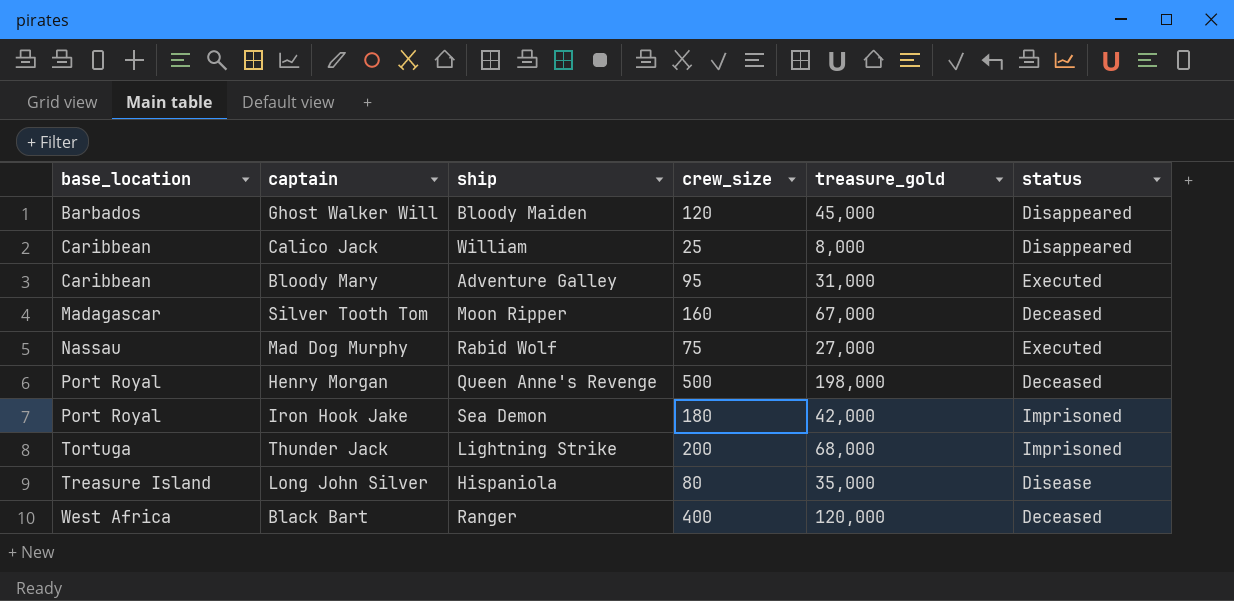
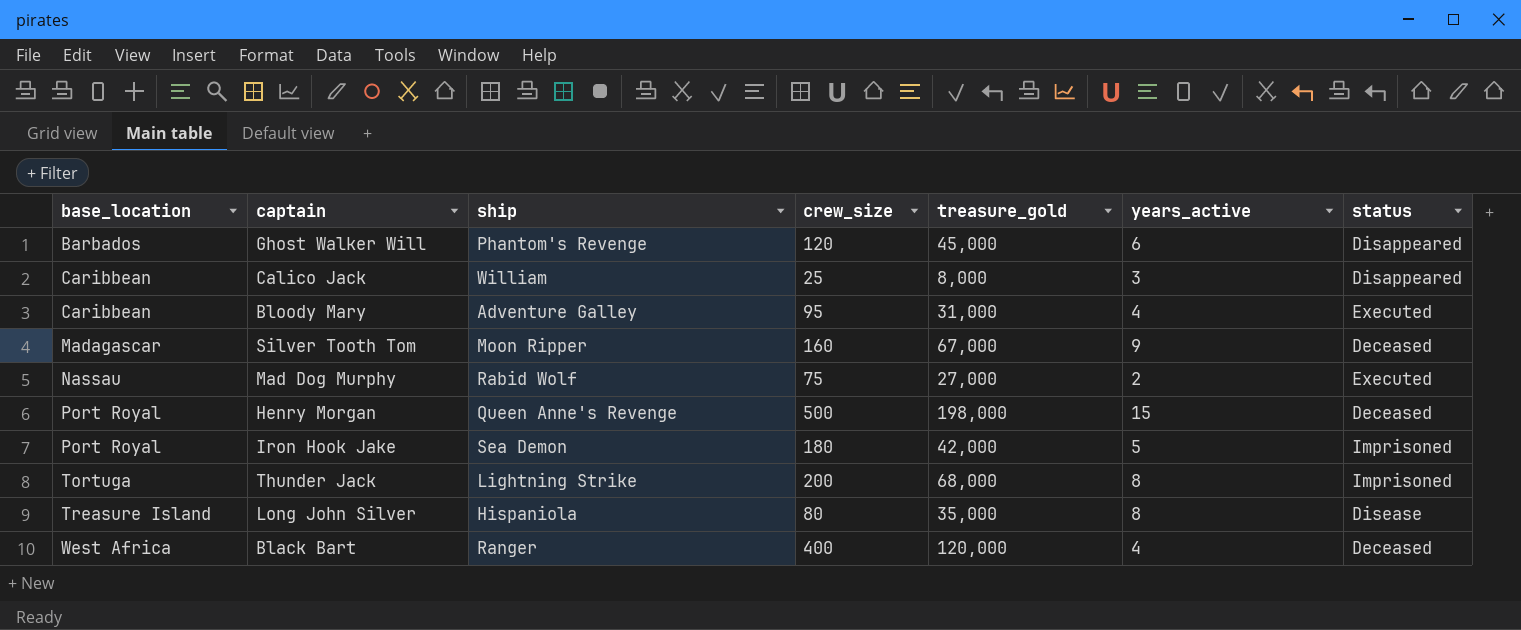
column years_active | position: none -> 6
Ghost Walker Will | ship: Bloody Maiden -> Phantom's Revenge

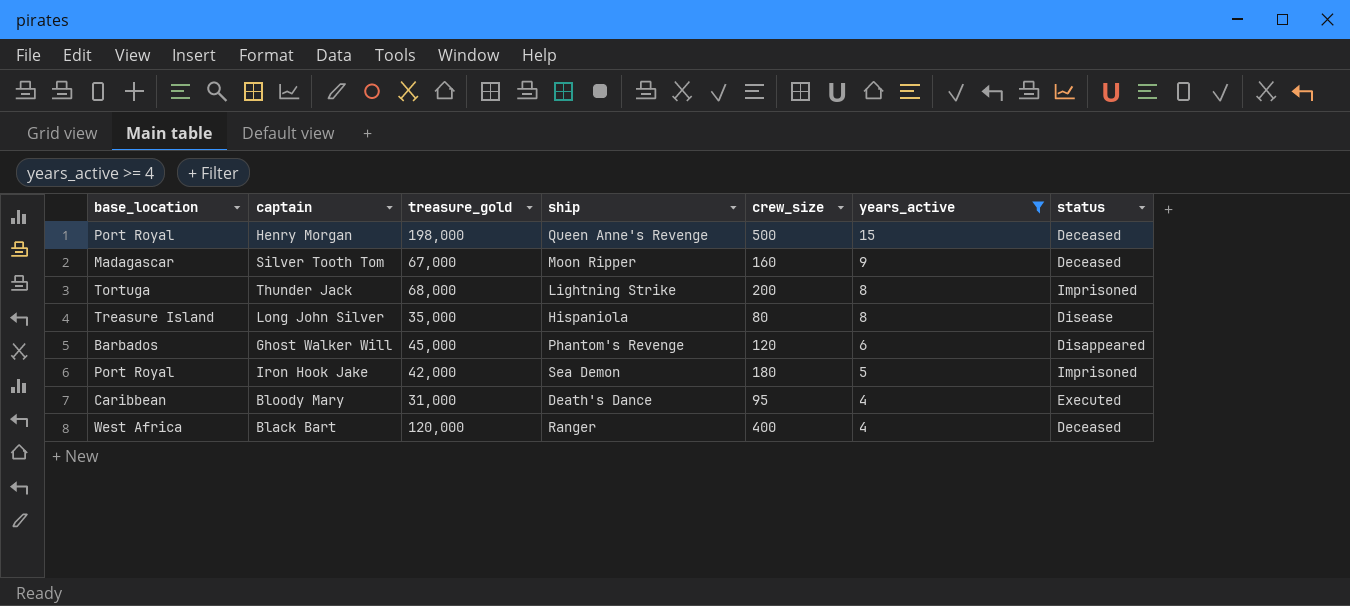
filter: none -> years_active >= 4
row order: base_location ascending -> years_active descending
column treasure_gold | position: 5 -> 3
Bloody Mary | ship: Adventure Galley -> Death's Dance

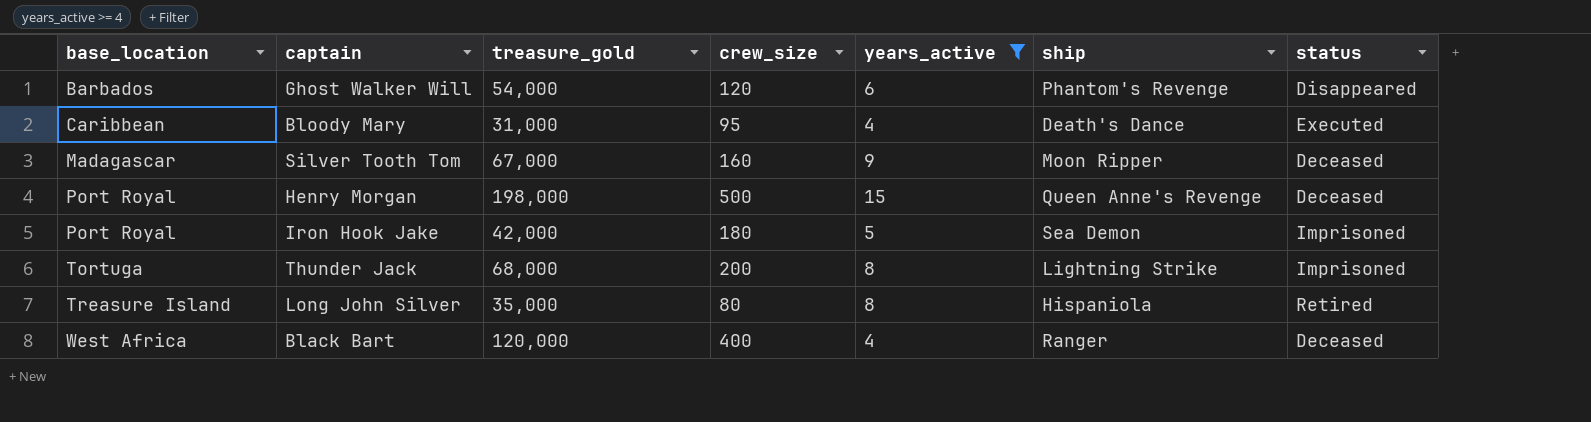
row order: years_active descending -> base_location ascending
column ship | position: 4 -> 6
Ghost Walker Will | treasure_gold: 45,000 -> 54,000
Long John Silver | status: Disease -> Retired

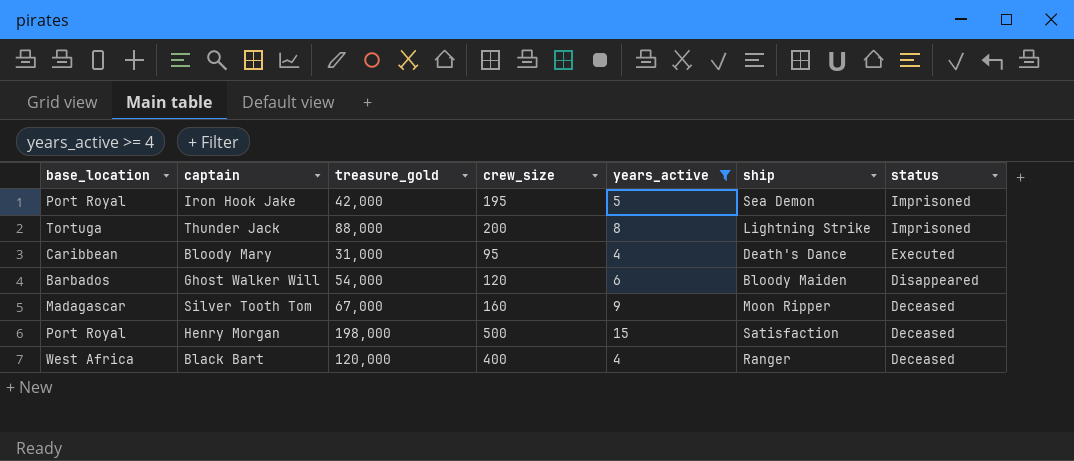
row order: base_location ascending -> status descending
row Long John Silver: Treasure Island | 35,000 | 80 | 8 | Hispaniola | Retired -> none
Iron Hook Jake | crew_size: 180 -> 195
Thunder Jack | treasure_gold: 68,000 -> 88,000
Ghost Walker Will | ship: Phantom's Revenge -> Bloody Maiden
Henry Morgan | ship: Queen Anne's Revenge -> Satisfaction

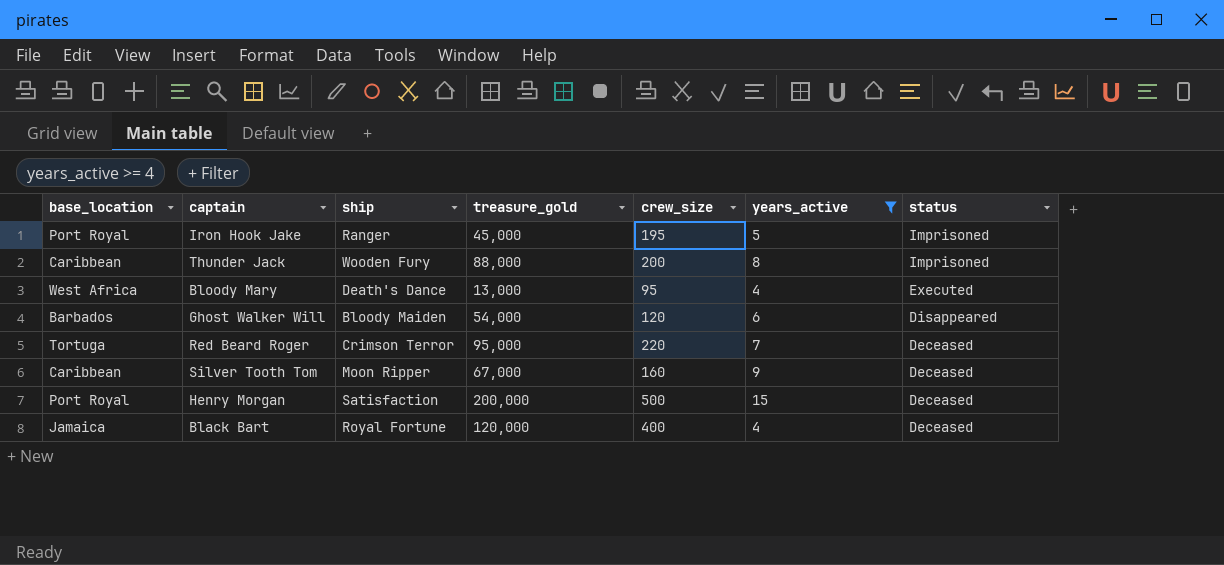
column ship | position: 6 -> 3
Iron Hook Jake | ship: Sea Demon -> Ranger
Iron Hook Jake | treasure_gold: 42,000 -> 45,000
Thunder Jack | base_location: Tortuga -> Caribbean
Thunder Jack | ship: Lightning Strike -> Wooden Fury
Bloody Mary | base_location: Caribbean -> West Africa
Bloody Mary | treasure_gold: 31,000 -> 13,000
row Red Beard Roger: none -> Tortuga | Crimson Terror | 95,000 | 220 | 7 | Deceased
Silver Tooth Tom | base_location: Madagascar -> Caribbean
Henry Morgan | treasure_gold: 198,000 -> 200,000
Black Bart | base_location: West Africa -> Jamaica
Black Bart | ship: Ranger -> Royal Fortune

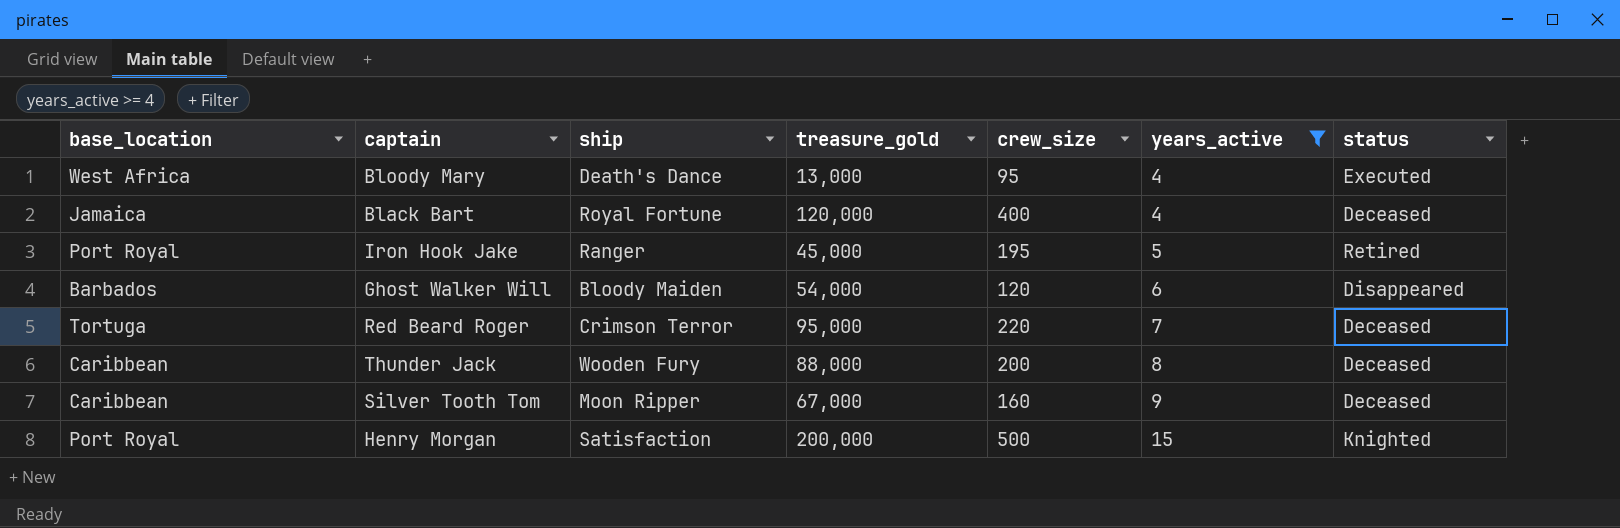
row order: status descending -> years_active ascending
Iron Hook Jake | status: Imprisoned -> Retired
Thunder Jack | status: Imprisoned -> Deceased
Henry Morgan | status: Deceased -> Knighted

